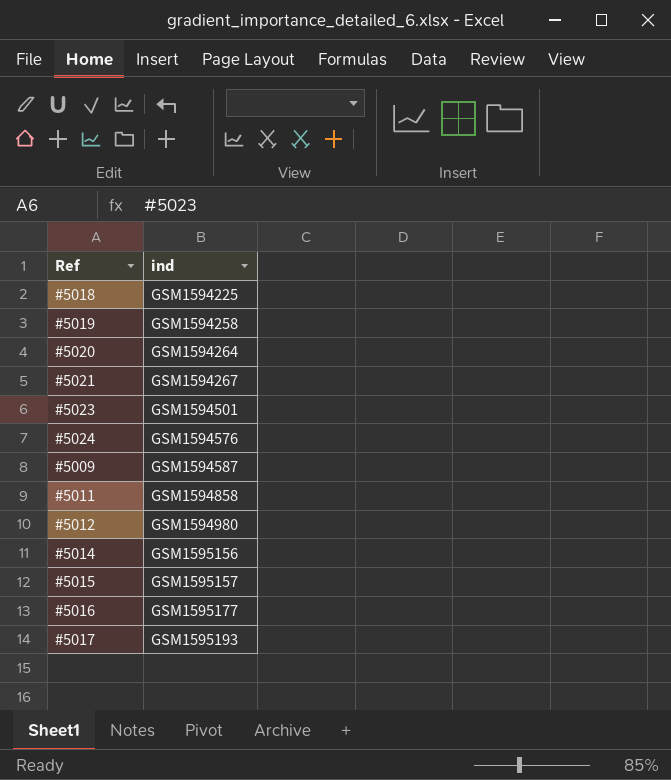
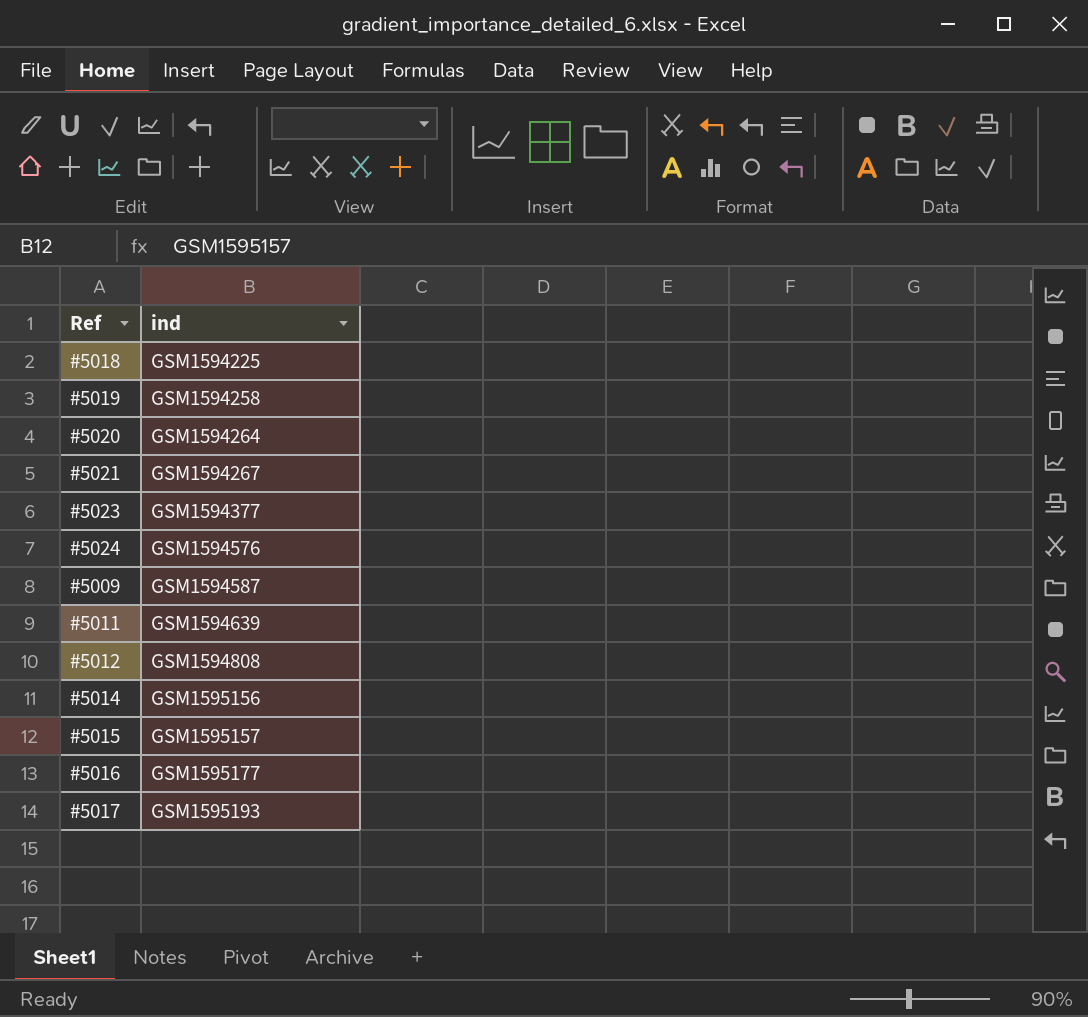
#5023 | ind: GSM1594501 -> GSM1594377
#5011 | ind: GSM1594858 -> GSM1594639
#5012 | ind: GSM1594980 -> GSM1594808

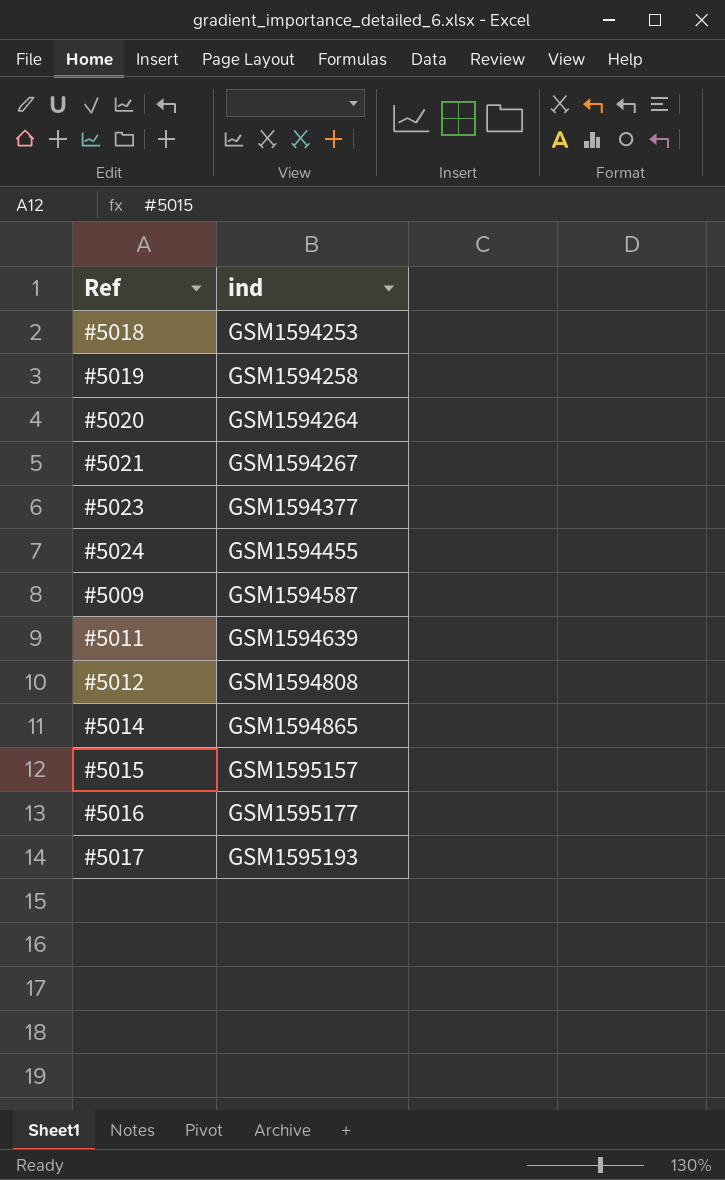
#5018 | ind: GSM1594225 -> GSM1594253
#5024 | ind: GSM1594576 -> GSM1594455
#5014 | ind: GSM1595156 -> GSM1594865

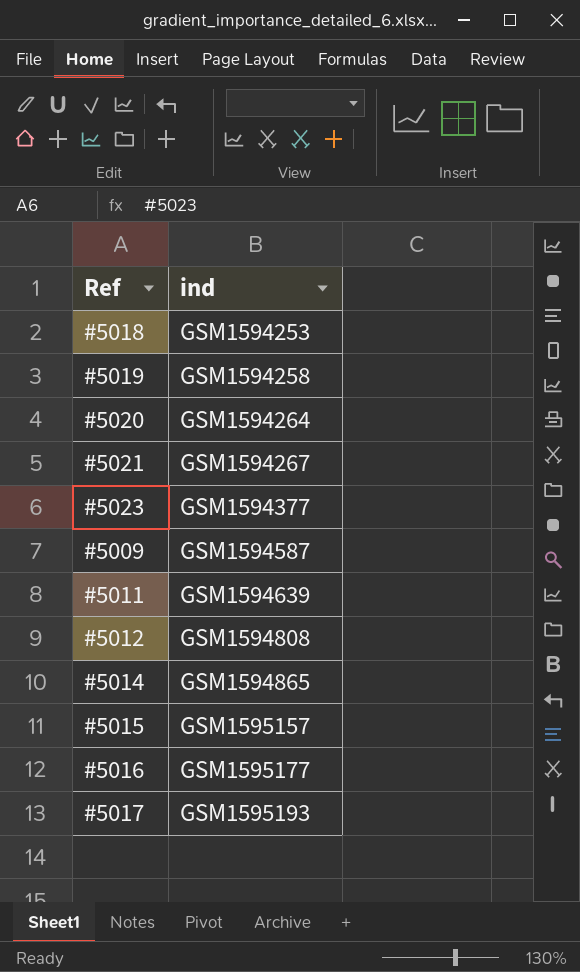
row #5024: GSM1594455 -> none

